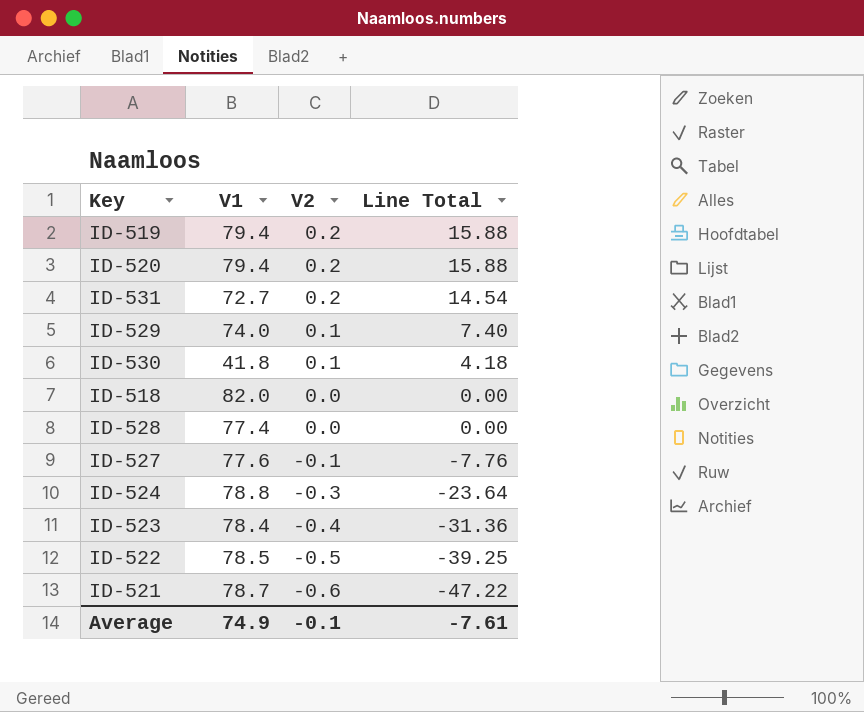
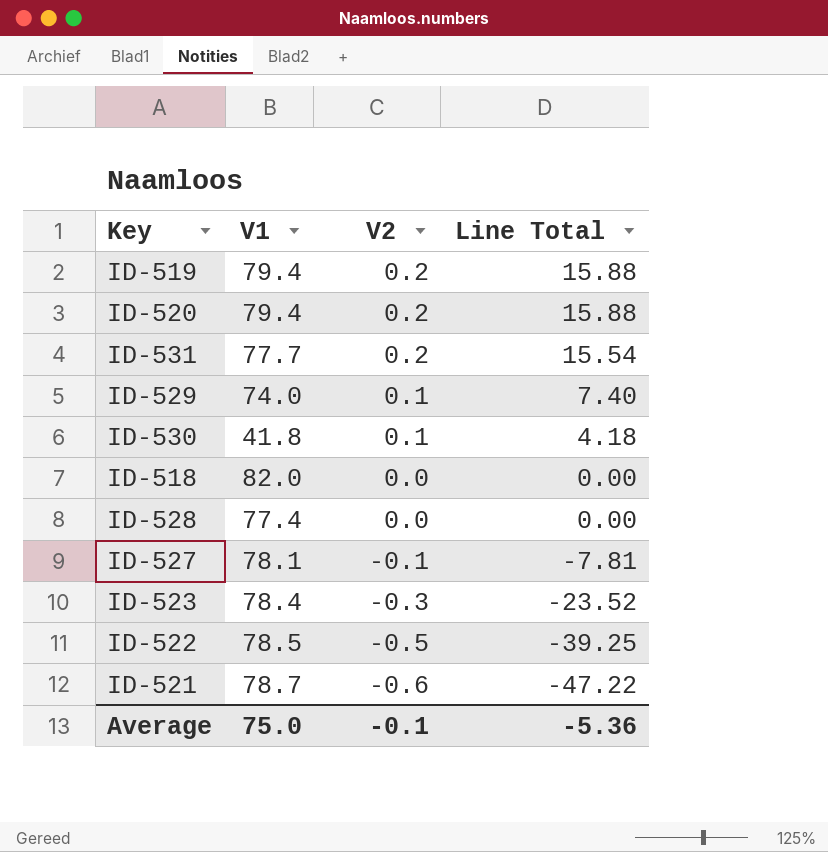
row ID-524: 78.8 | -0.3 | -23.64 -> none
ID-531 | V1: 72.7 -> 77.7
ID-531 | Line Total: 14.54 -> 15.54
ID-527 | V1: 77.6 -> 78.1
ID-527 | Line Total: -7.76 -> -7.81
ID-523 | V2: -0.4 -> -0.3
ID-523 | Line Total: -31.36 -> -23.52
Average | V1: 74.9 -> 75.0
Average | Line Total: -7.61 -> -5.36

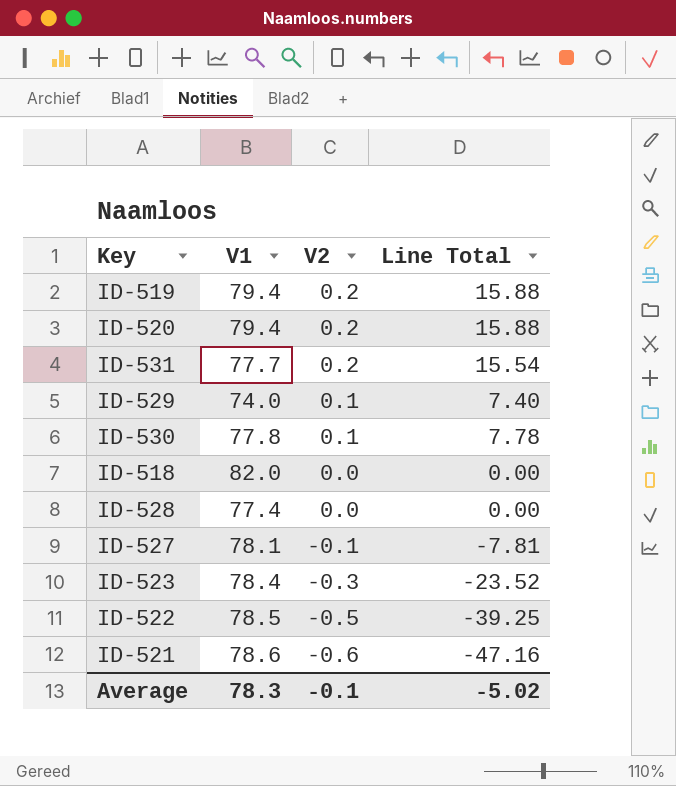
ID-530 | V1: 41.8 -> 77.8
ID-530 | Line Total: 4.18 -> 7.78
ID-521 | V1: 78.7 -> 78.6
ID-521 | Line Total: -47.22 -> -47.16
Average | V1: 75.0 -> 78.3
Average | Line Total: -5.36 -> -5.02

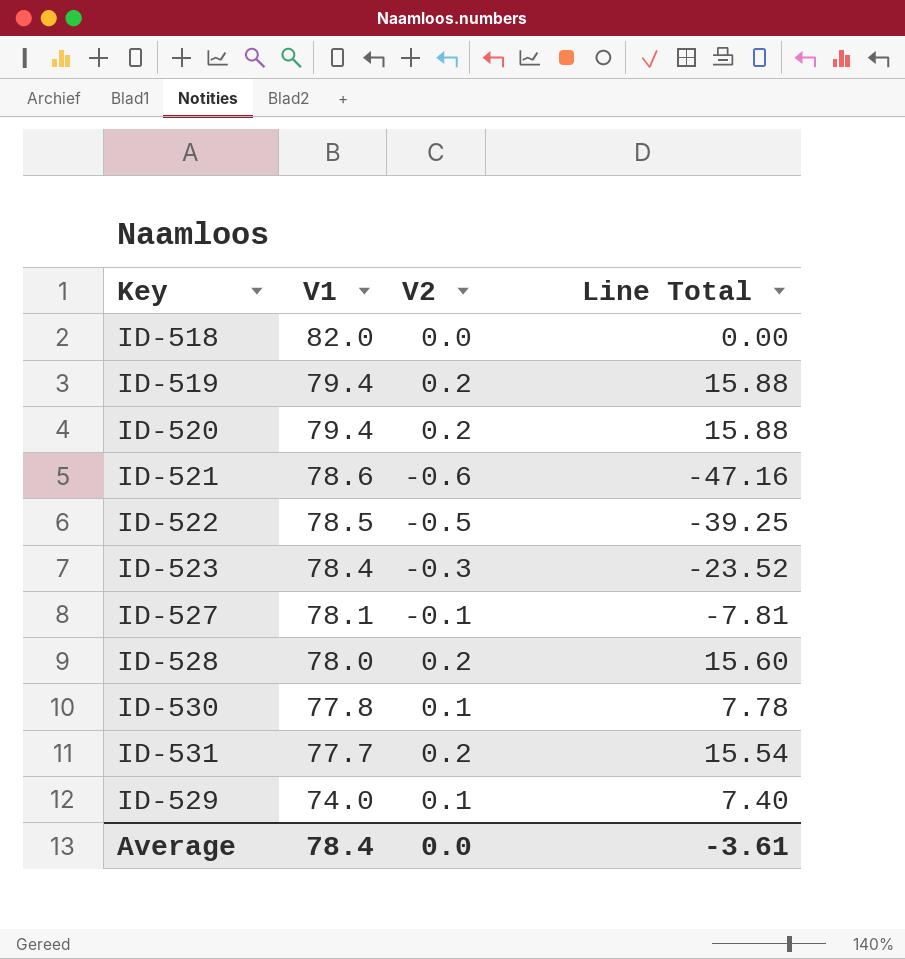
row order: V2 descending -> V1 descending
ID-528 | V1: 77.4 -> 78.0
ID-528 | V2: 0.0 -> 0.2
ID-528 | Line Total: 0.00 -> 15.60
Average | V1: 78.3 -> 78.4
Average | V2: -0.1 -> 0.0
Average | Line Total: -5.02 -> -3.61

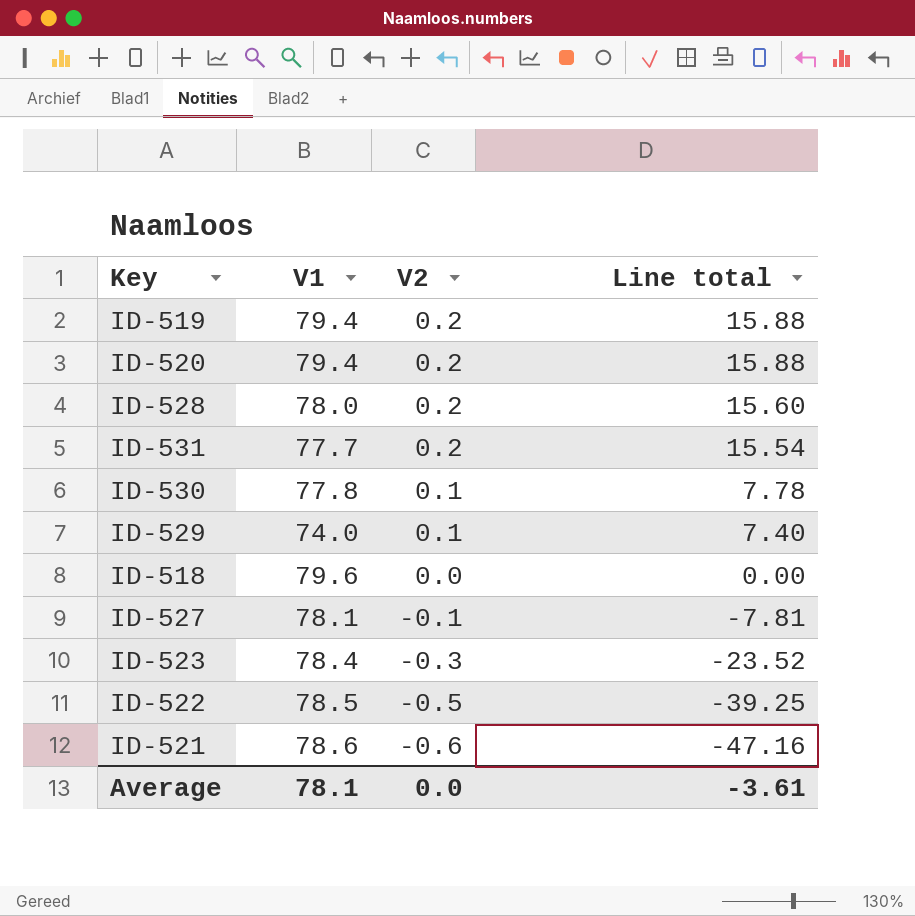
row order: V1 descending -> V2 descending
column name: Line Total -> Line total
ID-518 | V1: 82.0 -> 79.6
Average | V1: 78.4 -> 78.1

